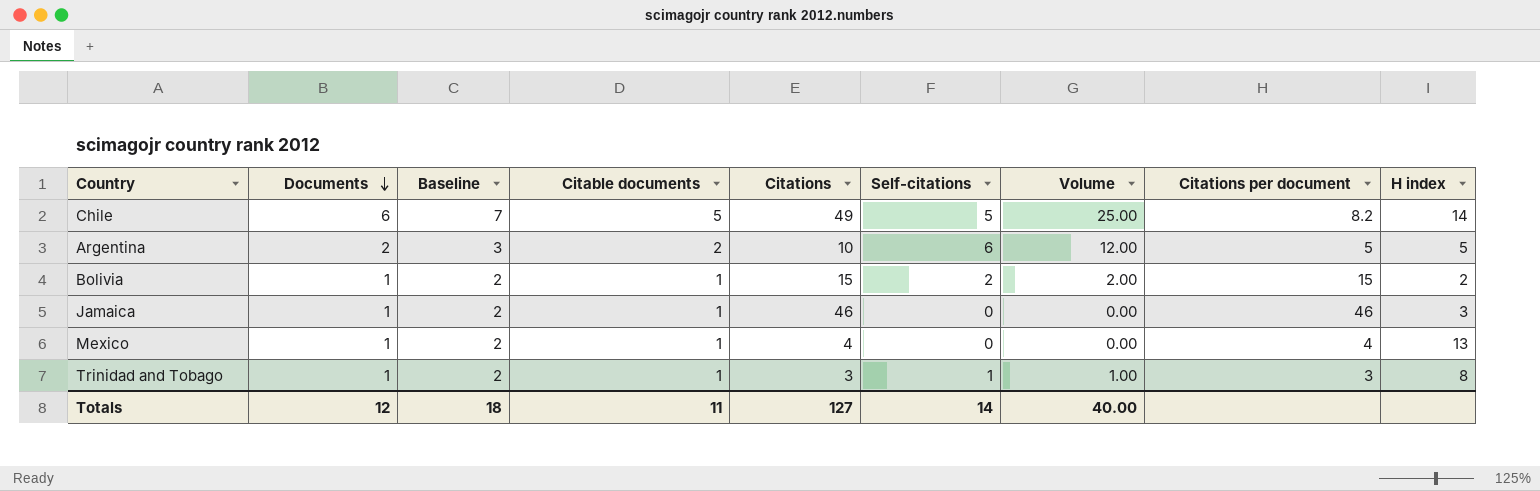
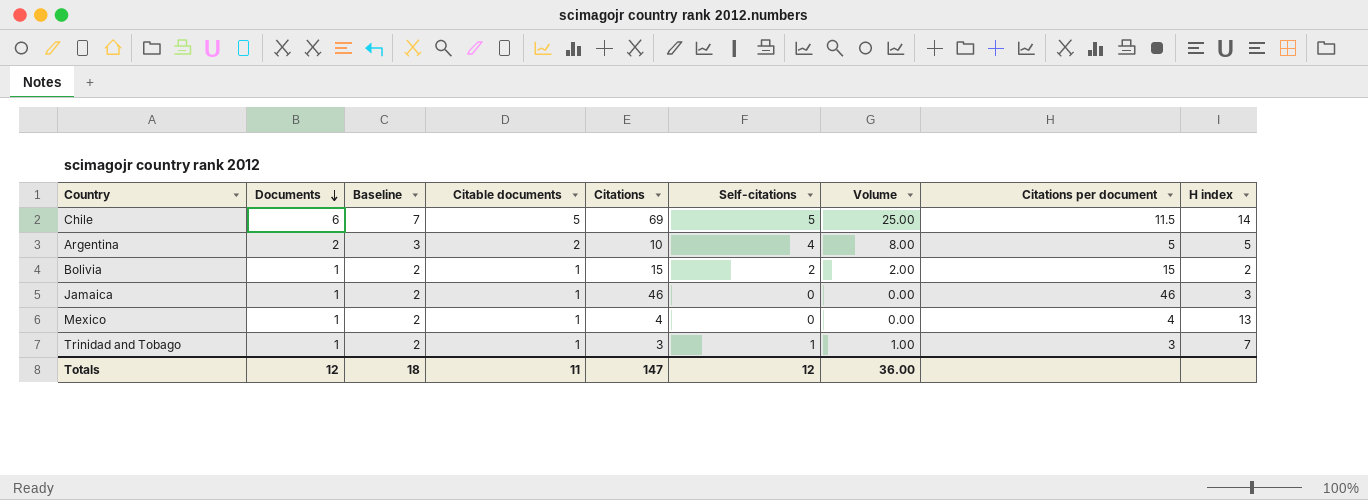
Chile | Citations: 49 -> 69
Chile | Citations per document: 8.2 -> 11.5
Argentina | Self-citations: 6 -> 4
Argentina | Volume: 12.00 -> 8.00
Trinidad and Tobago | H index: 8 -> 7
Totals | Citations: 127 -> 147
Totals | Self-citations: 14 -> 12
Totals | Volume: 40.00 -> 36.00

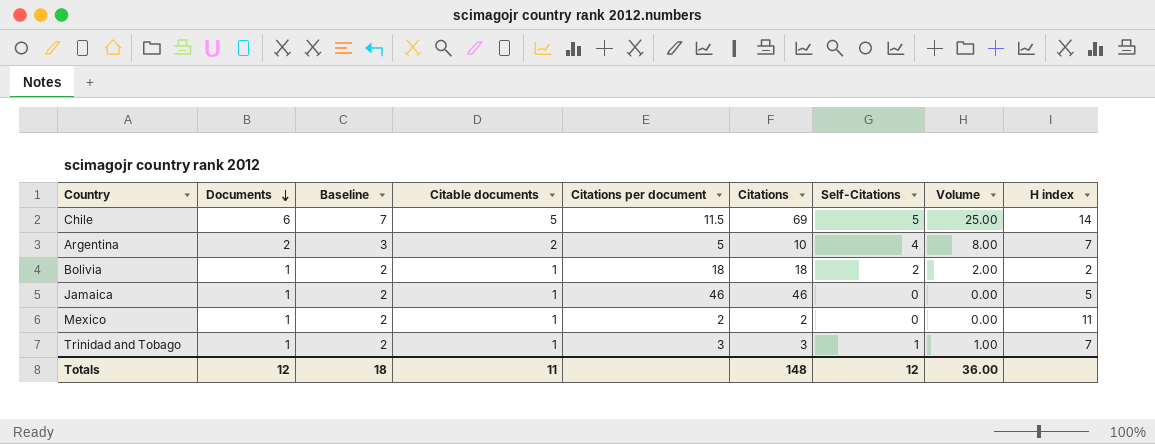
column Citations per document | position: 8 -> 5
column name: Self-citations -> Self-Citations
Argentina | H index: 5 -> 7
Bolivia | Citations per document: 15 -> 18
Bolivia | Citations: 15 -> 18
Jamaica | H index: 3 -> 5
Mexico | Citations per document: 4 -> 2
Mexico | Citations: 4 -> 2
Mexico | H index: 13 -> 11
Totals | Citations: 147 -> 148

